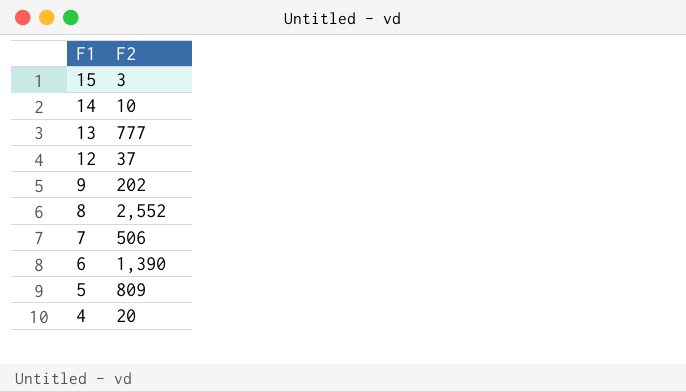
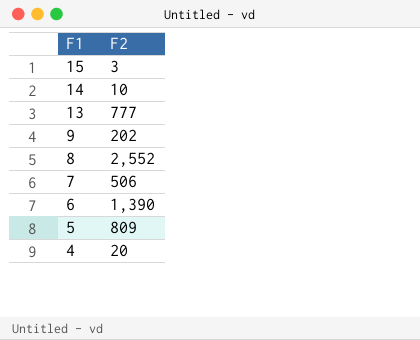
row 12: 37 -> none

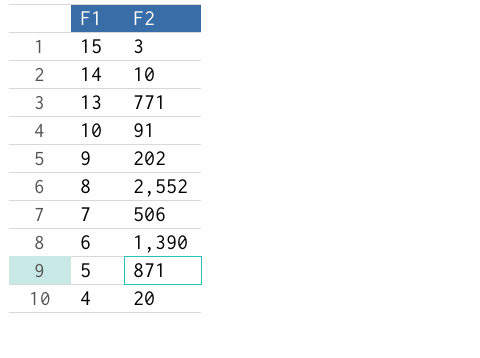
13 | F2: 777 -> 771
row 10: none -> 91
5 | F2: 809 -> 871

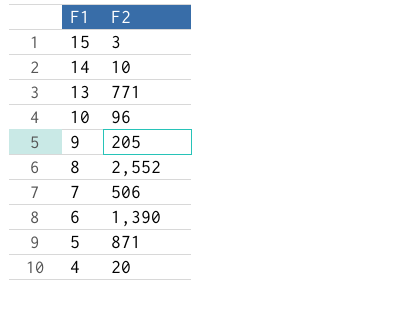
10 | F2: 91 -> 96
9 | F2: 202 -> 205

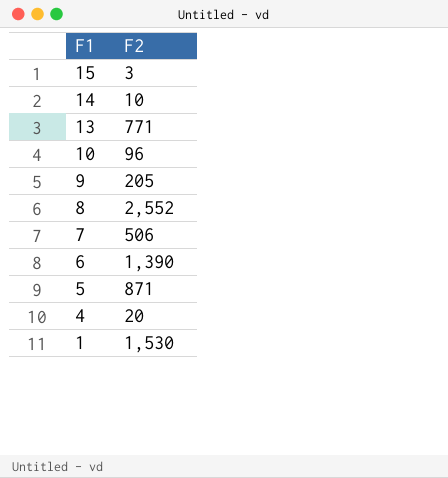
row 1: none -> 1,530

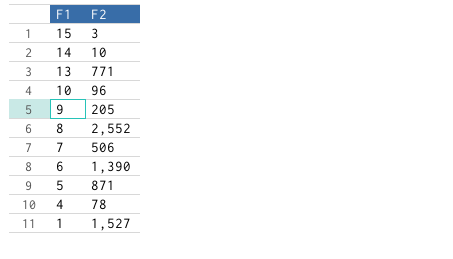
4 | F2: 20 -> 78
1 | F2: 1,530 -> 1,527

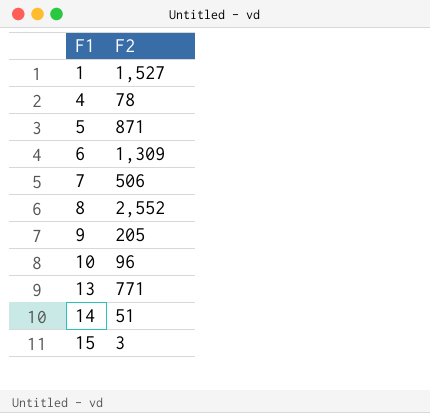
row order: F1 descending -> F1 ascending
6 | F2: 1,390 -> 1,309
14 | F2: 10 -> 51

